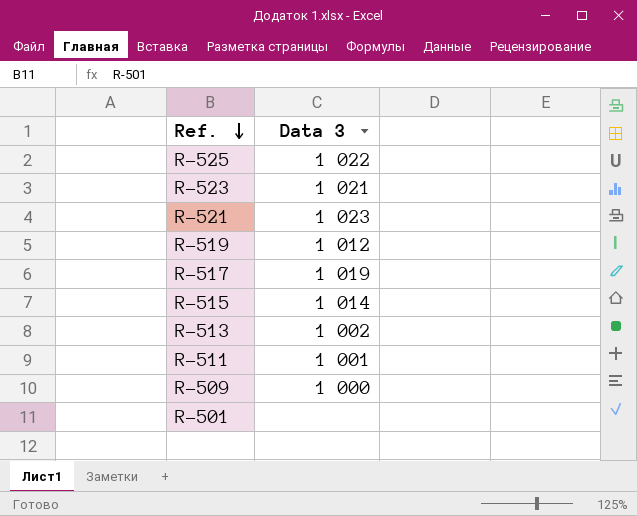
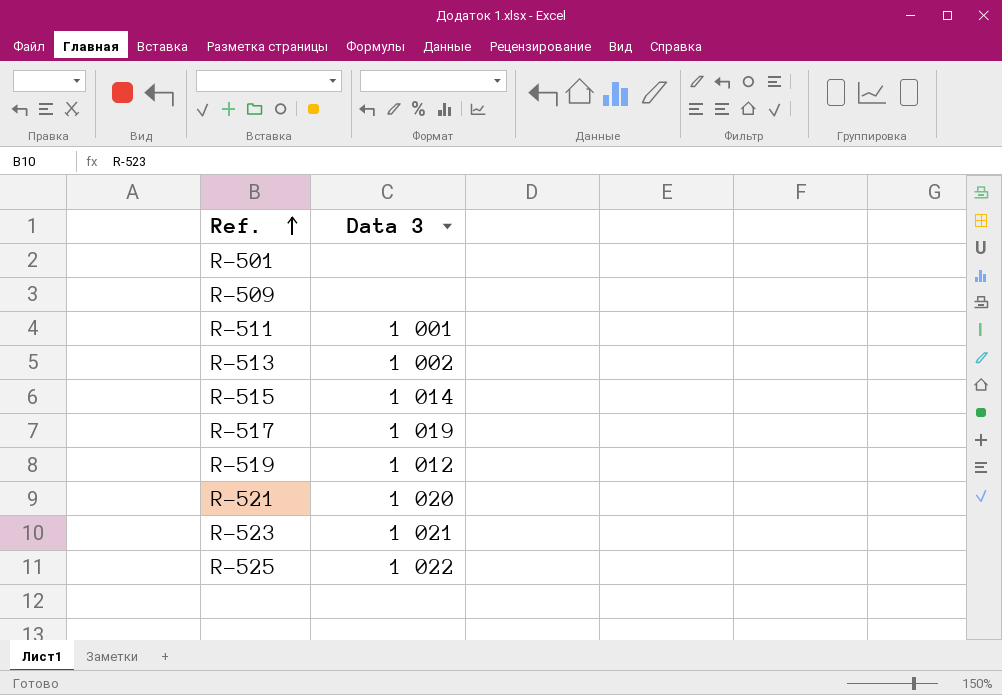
row order: Ref. descending -> Ref. ascending
R-509 | Data 3: 1 000 -> none
R-521 | Data 3: 1 023 -> 1 020

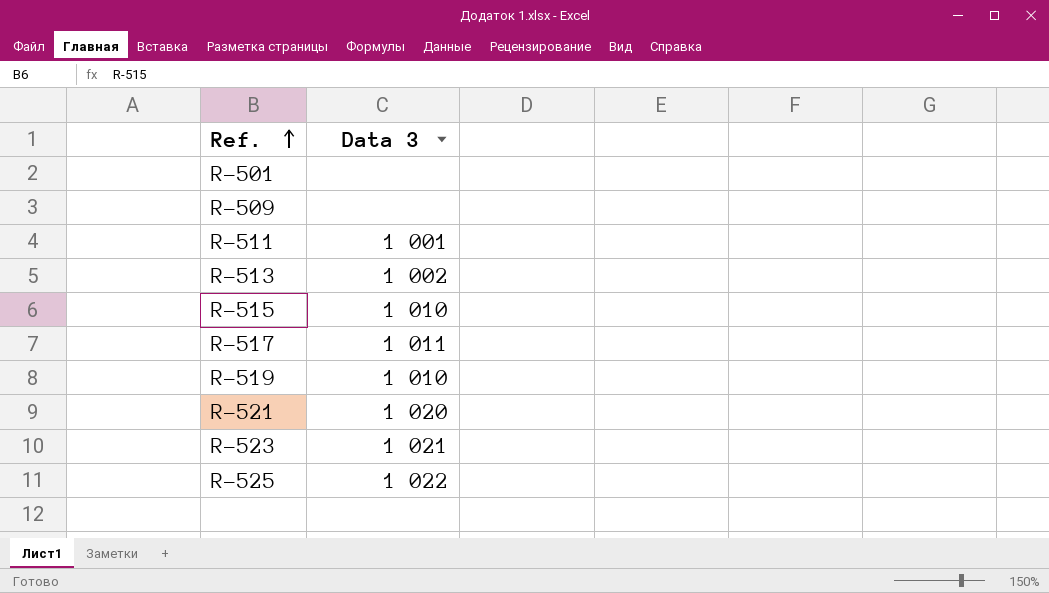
R-515 | Data 3: 1 014 -> 1 010
R-517 | Data 3: 1 019 -> 1 011
R-519 | Data 3: 1 012 -> 1 010

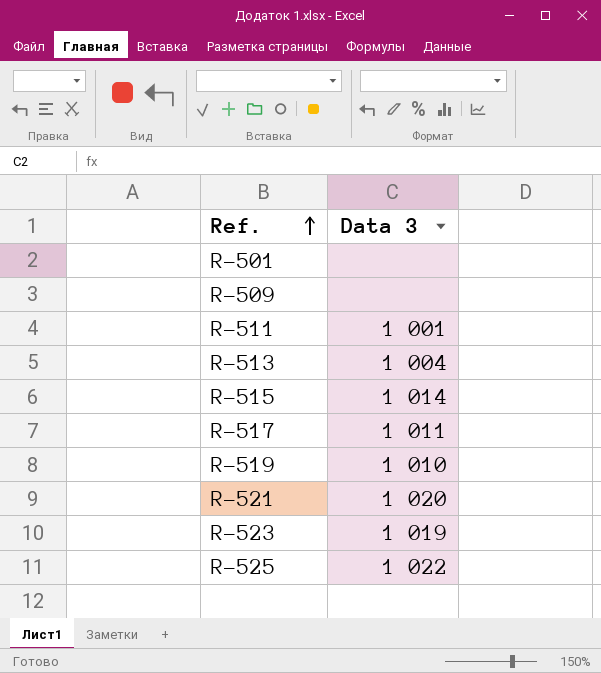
R-513 | Data 3: 1 002 -> 1 004
R-515 | Data 3: 1 010 -> 1 014
R-523 | Data 3: 1 021 -> 1 019

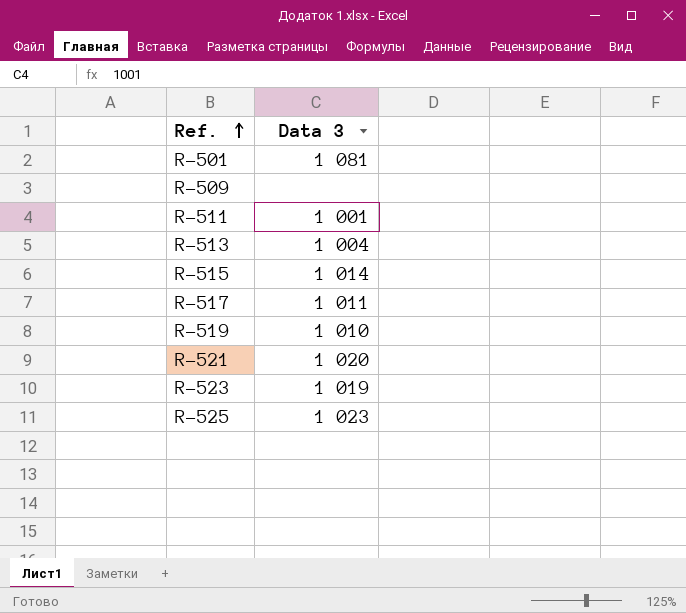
R-501 | Data 3: none -> 1 081
R-525 | Data 3: 1 022 -> 1 023

